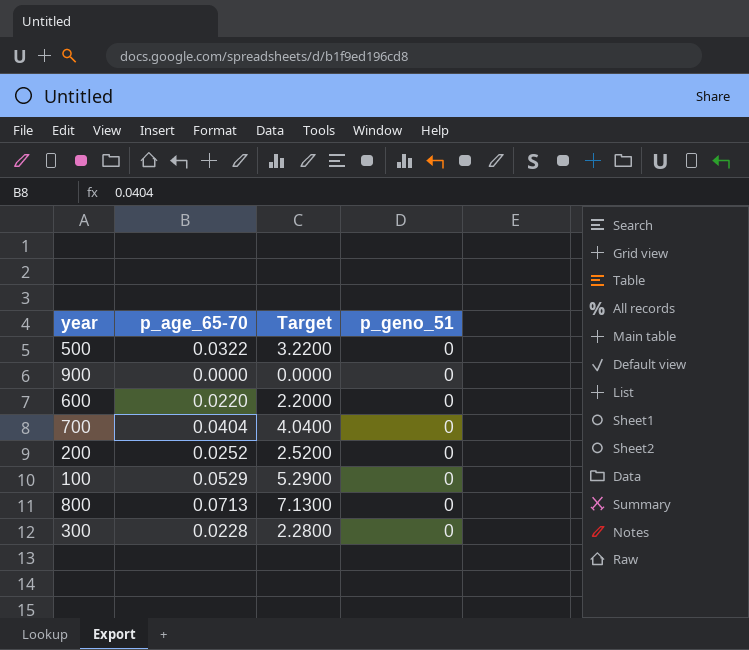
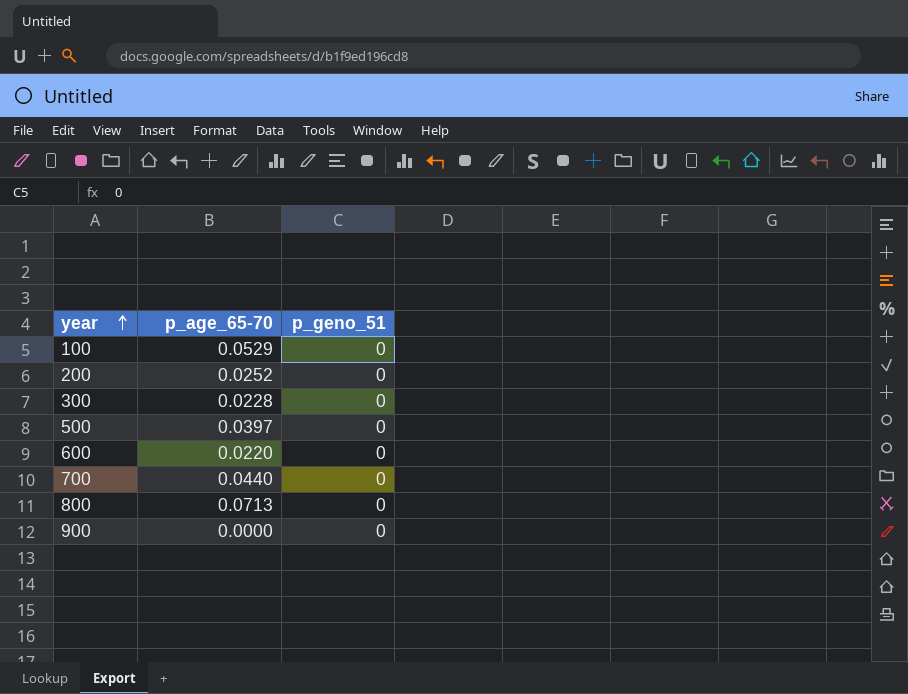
row order: none -> year ascending
column Target | formula: [p_age_65-70] * 100 -> none
500 | p_age_65-70: 0.0322 -> 0.0397
700 | p_age_65-70: 0.0404 -> 0.0440

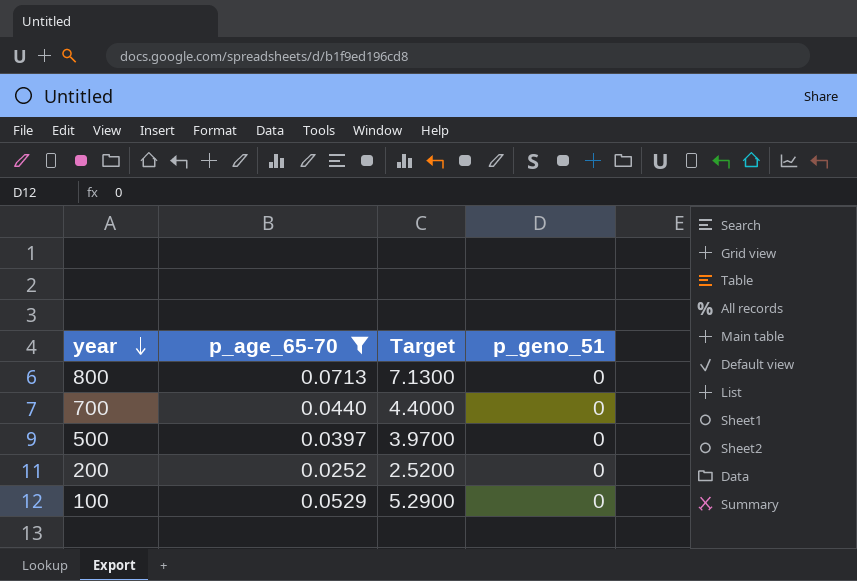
filter: none -> p_age_65-70 >= 0.0252
row order: year ascending -> year descending
column Target | formula: none -> [p_age_65-70] * 100

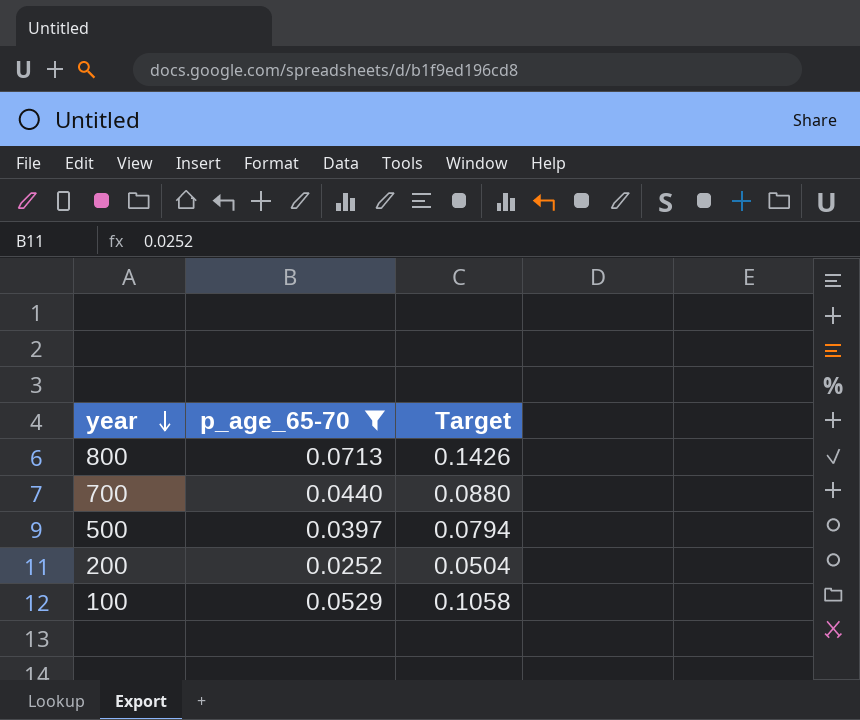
column p_geno_51 | position: 4 -> none
column Target | formula: [p_age_65-70] * 100 -> [p_age_65-70] * 2

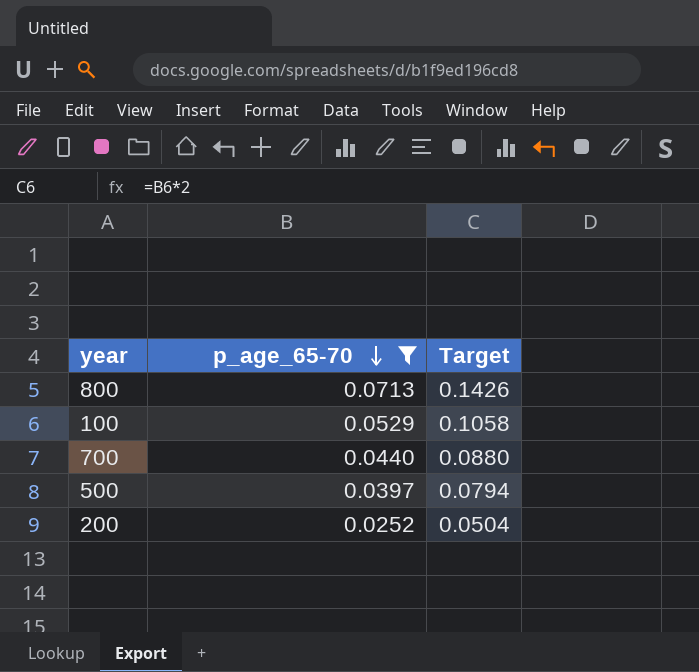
row order: year descending -> p_age_65-70 descending

